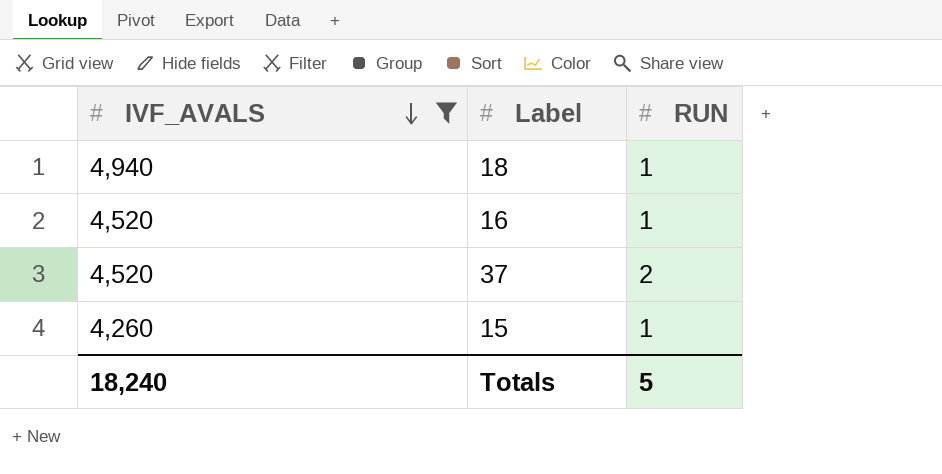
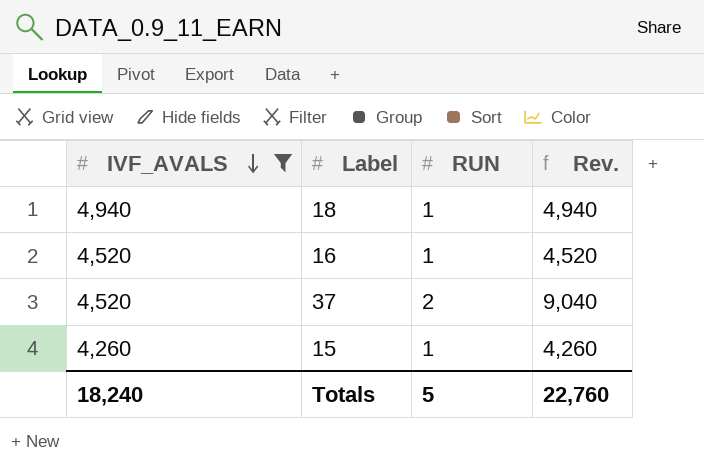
column Rev. | formula: none -> [IVF_AVALS] * [RUN]

